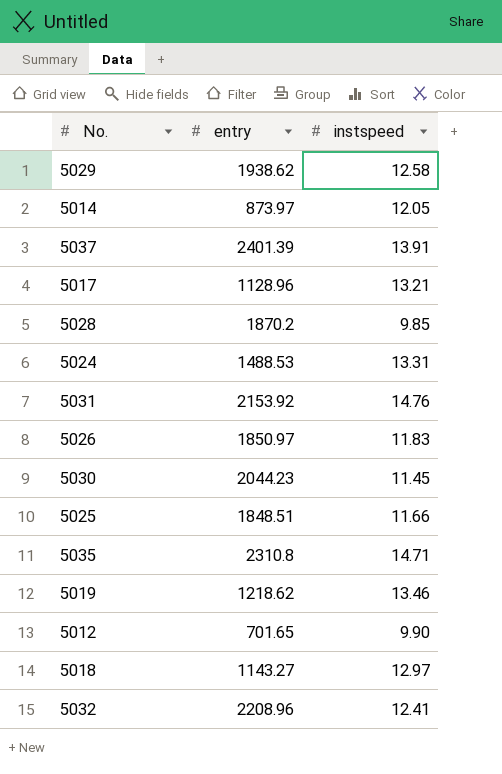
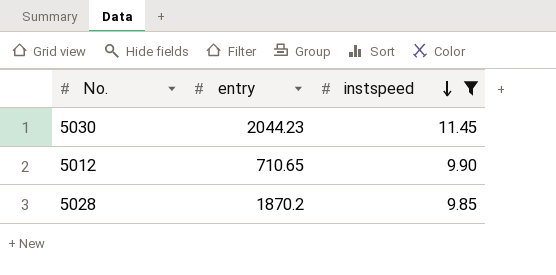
filter: none -> instspeed <= 11.45
row order: none -> instspeed descending
5012 | entry: 701.65 -> 710.65

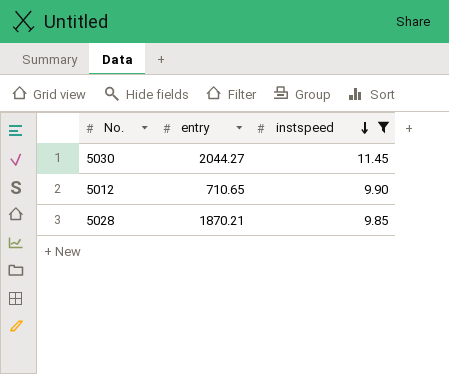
5030 | entry: 2044.23 -> 2044.27
5028 | entry: 1870.2 -> 1870.21

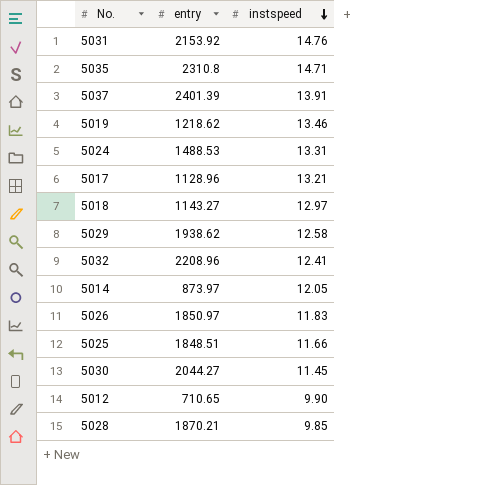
filter: instspeed <= 11.45 -> none

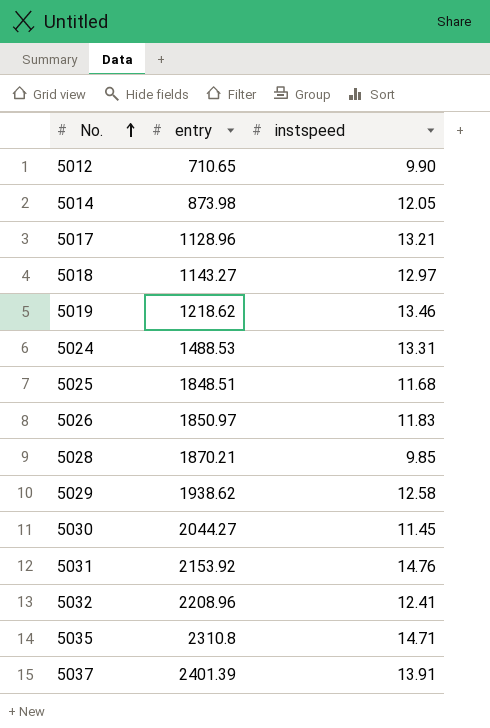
row order: instspeed descending -> No. ascending
5014 | entry: 873.97 -> 873.98
5025 | instspeed: 11.66 -> 11.68

